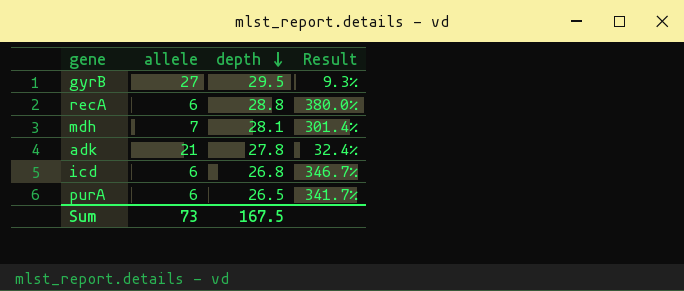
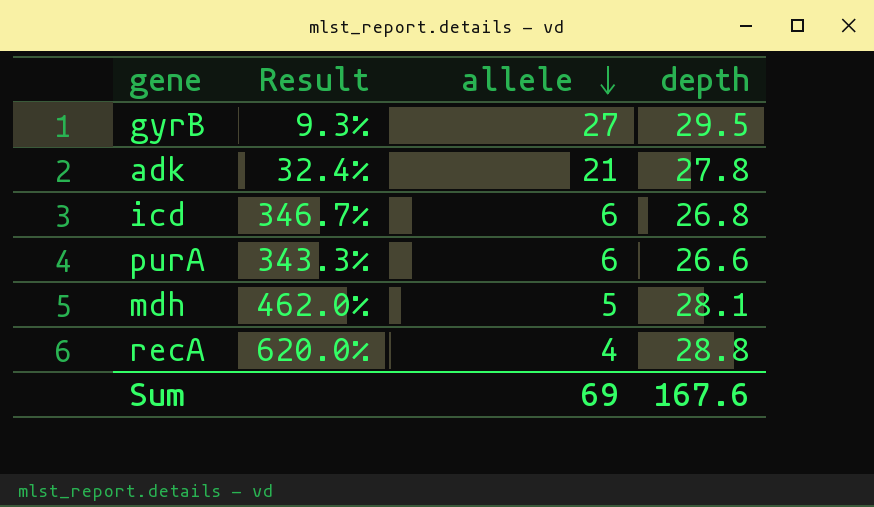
row order: depth descending -> allele descending
column Result | position: 4 -> 2
purA | Result: 341.7% -> 343.3%
purA | depth: 26.5 -> 26.6
mdh | Result: 301.4% -> 462.0%
mdh | allele: 7 -> 5
recA | Result: 380.0% -> 620.0%
recA | allele: 6 -> 4
Sum | allele: 73 -> 69
Sum | depth: 167.5 -> 167.6

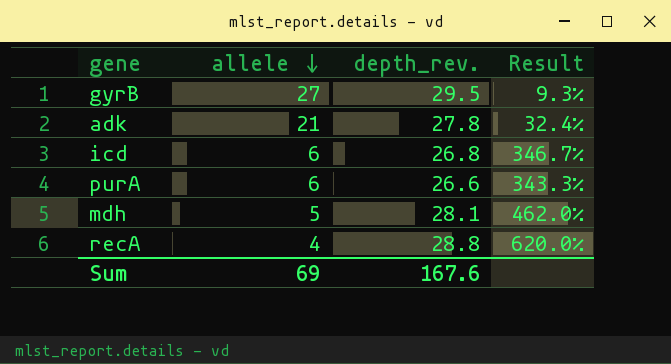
column name: depth -> depth_rev.
column Result | position: 2 -> 4

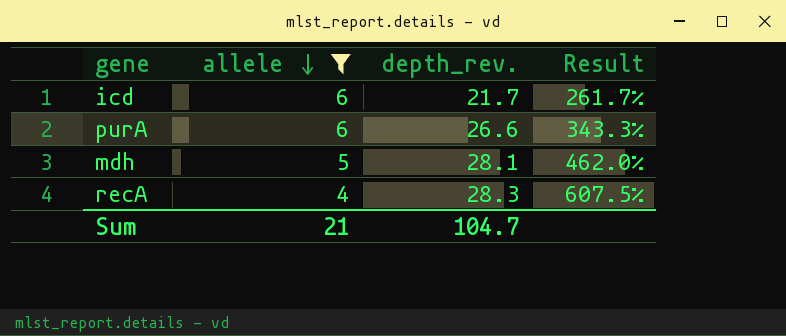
filter: none -> allele <= 6
icd | depth_rev.: 26.8 -> 21.7
icd | Result: 346.7% -> 261.7%
recA | depth_rev.: 28.8 -> 28.3
recA | Result: 620.0% -> 607.5%
Sum | allele: 69 -> 21
Sum | depth_rev.: 167.6 -> 104.7

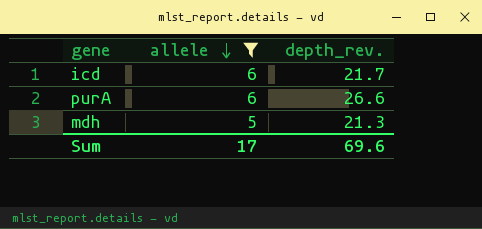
column Result | formula: ([depth_rev.] - [allele]) / [allele] -> none
row recA: 4 | 28.3 | 607.5% -> none
mdh | depth_rev.: 28.1 -> 21.3
Sum | allele: 21 -> 17
Sum | depth_rev.: 104.7 -> 69.6

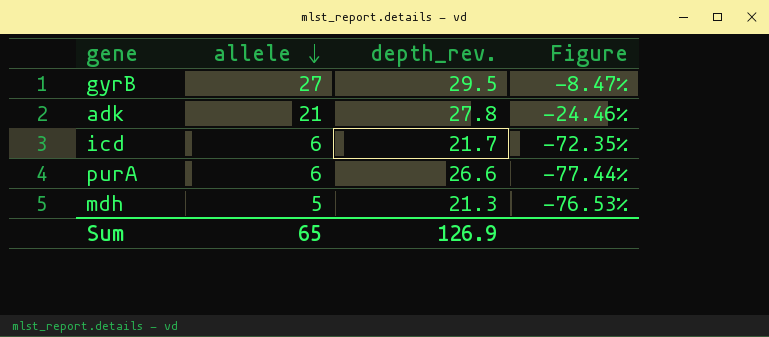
filter: allele <= 6 -> none
column Figure | formula: none -> ([allele] - [depth_rev.]) / [depth_rev.]
Sum | allele: 17 -> 65
Sum | depth_rev.: 69.6 -> 126.9

